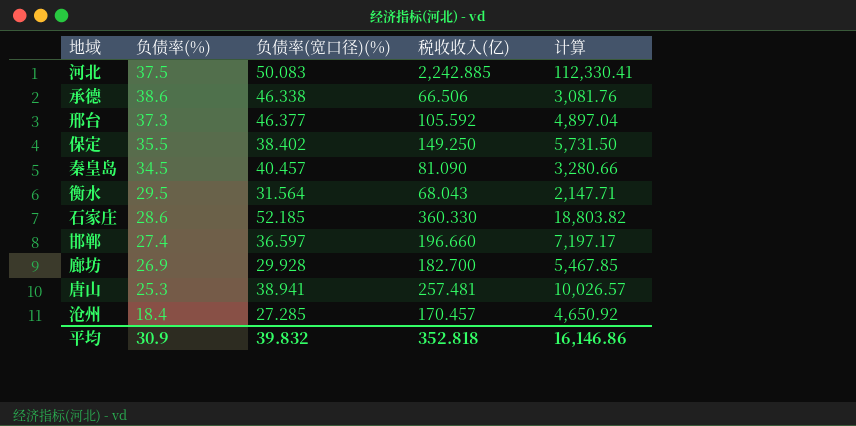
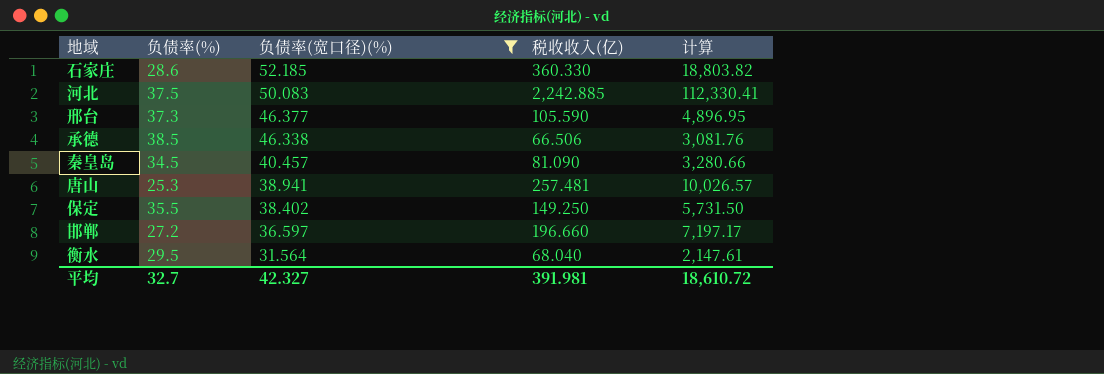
filter: none -> 负债率(宽口径)(%) >= 31.564
row order: none -> 负债率(宽口径)(%) descending
邢台 | 税收收入(亿): 105.592 -> 105.590
邢台 | 计算: 4,897.04 -> 4,896.95
承德 | 负债率(%): 38.6 -> 38.5
邯郸 | 负债率(%): 27.4 -> 27.2
衡水 | 税收收入(亿): 68.043 -> 68.040
衡水 | 计算: 2,147.71 -> 2,147.61
平均 | 负债率(%): 30.9 -> 32.7
平均 | 负债率(宽口径)(%): 39.832 -> 42.327
平均 | 税收收入(亿): 352.818 -> 391.981
平均 | 计算: 16,146.86 -> 18,610.72

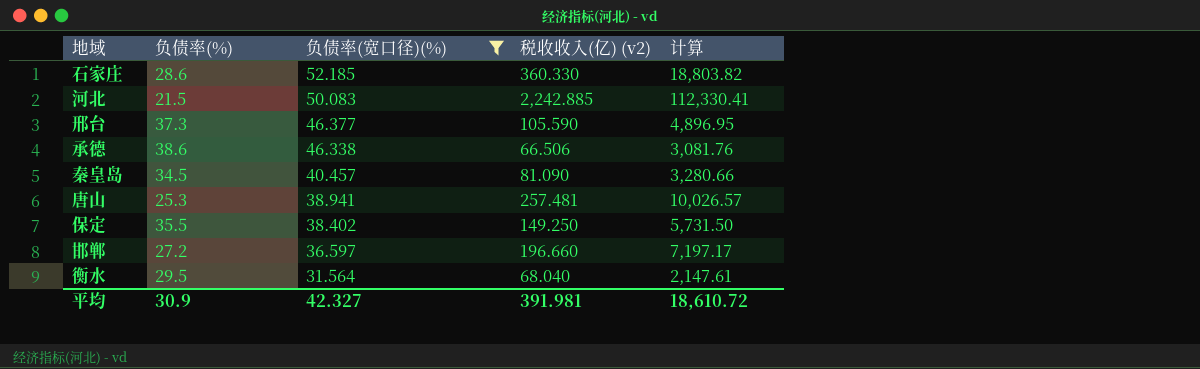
column name: 税收收入(亿) -> 税收收入(亿) (v2)
河北 | 负债率(%): 37.5 -> 21.5
承德 | 负债率(%): 38.5 -> 38.6
平均 | 负债率(%): 32.7 -> 30.9

